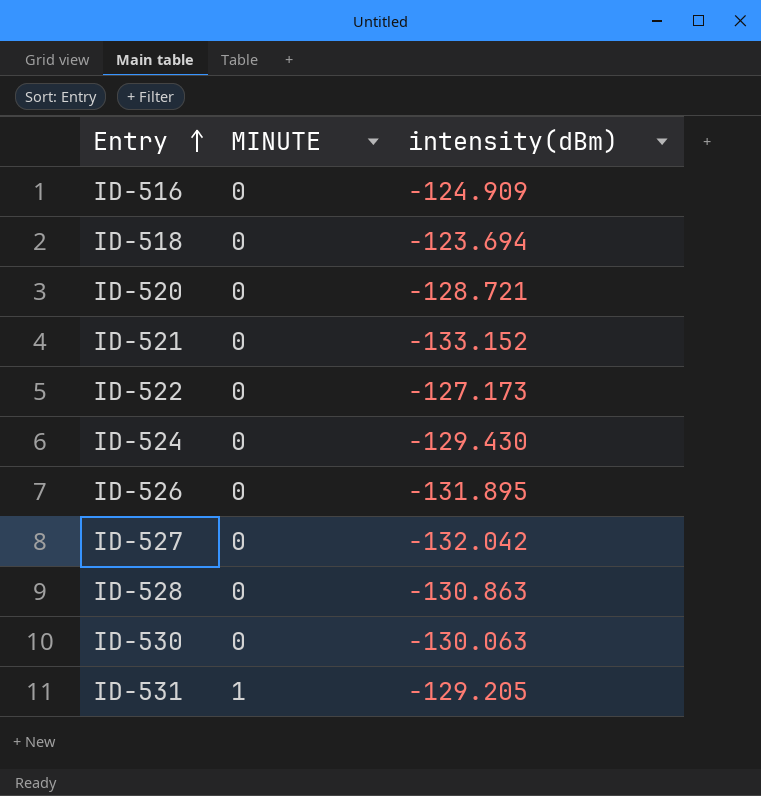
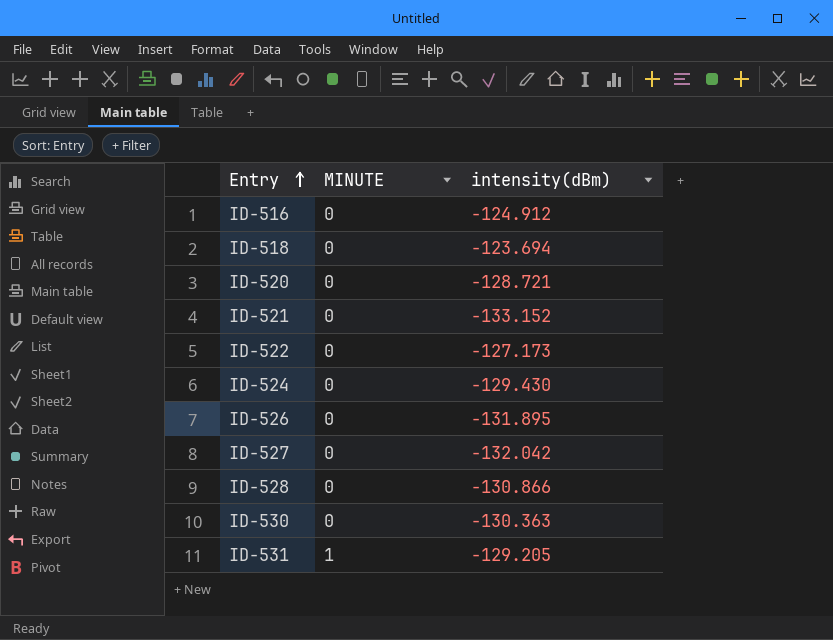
ID-516 | intensity(dBm): -124.909 -> -124.912
ID-528 | intensity(dBm): -130.863 -> -130.866
ID-530 | intensity(dBm): -130.063 -> -130.363

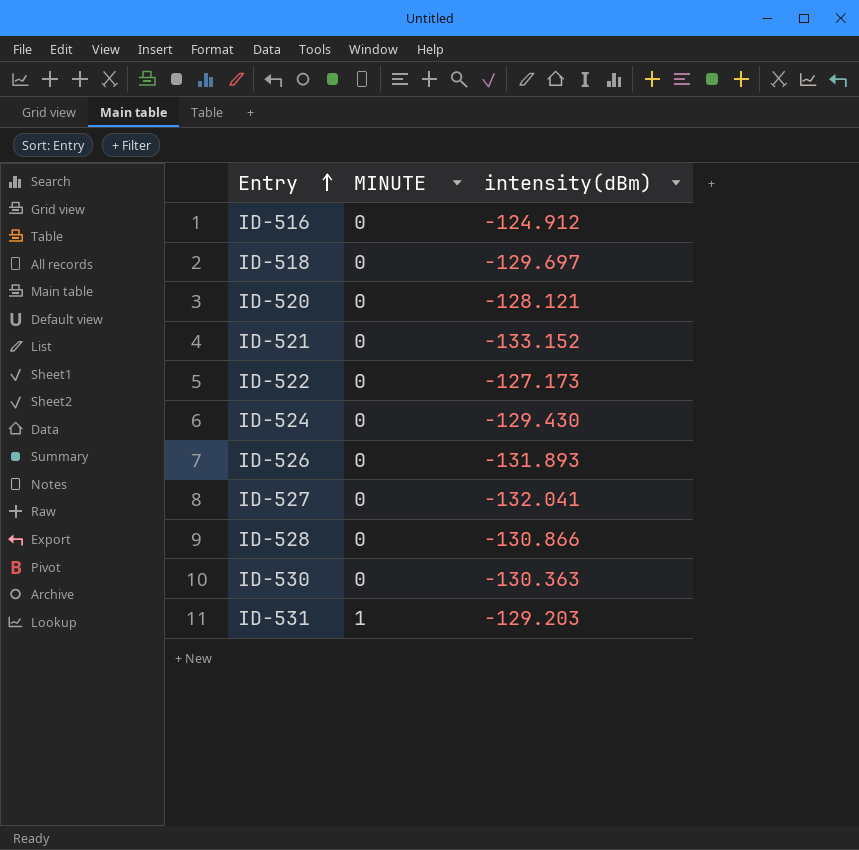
ID-518 | intensity(dBm): -123.694 -> -129.697
ID-520 | intensity(dBm): -128.721 -> -128.121
ID-526 | intensity(dBm): -131.895 -> -131.893
ID-527 | intensity(dBm): -132.042 -> -132.041
ID-531 | intensity(dBm): -129.205 -> -129.203

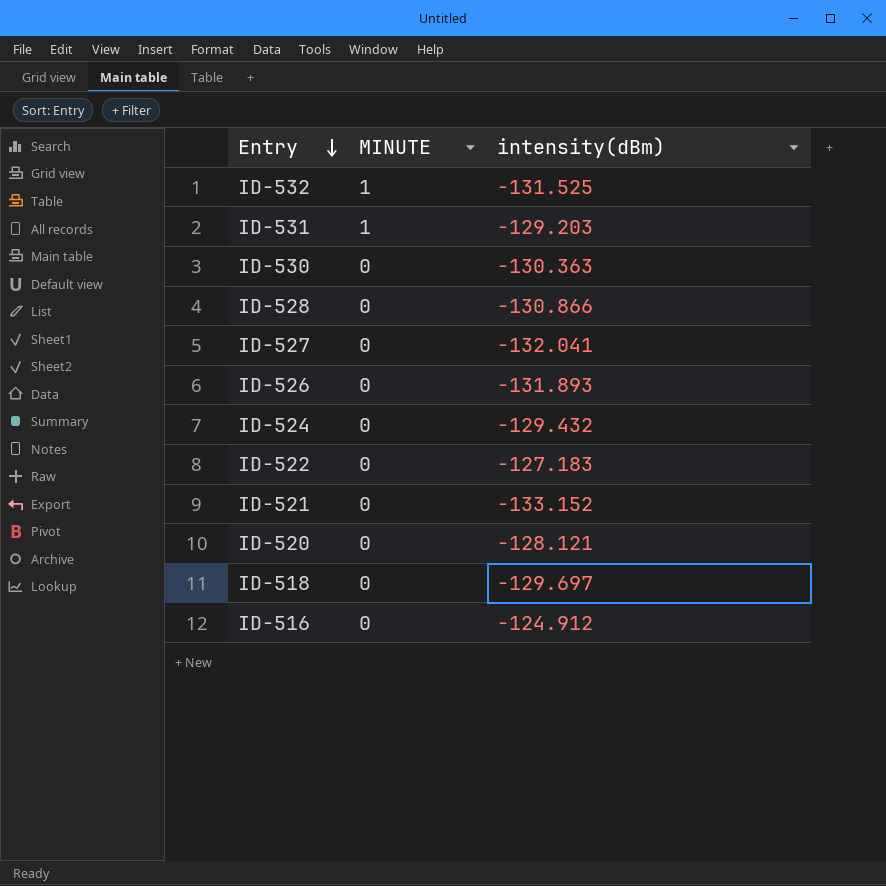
row order: Entry ascending -> Entry descending
row ID-532: none -> 1 | -131.525
ID-524 | intensity(dBm): -129.430 -> -129.432
ID-522 | intensity(dBm): -127.173 -> -127.183

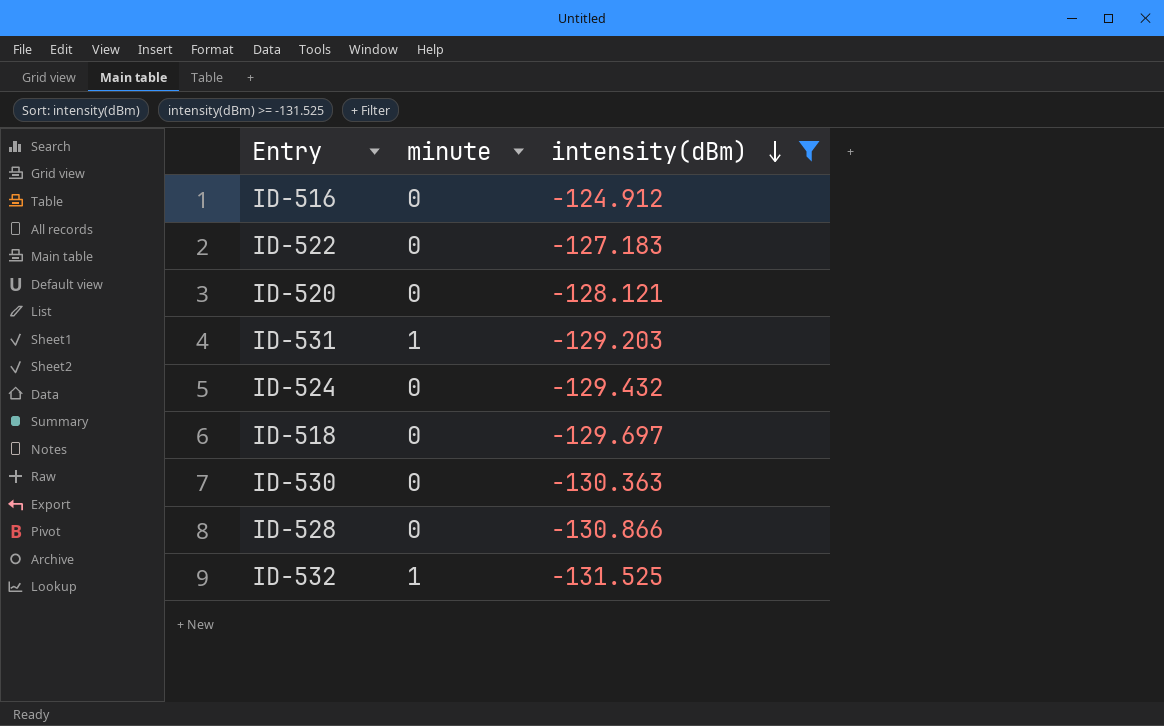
filter: none -> intensity(dBm) >= -131.525
row order: Entry descending -> intensity(dBm) descending
column name: MINUTE -> minute

